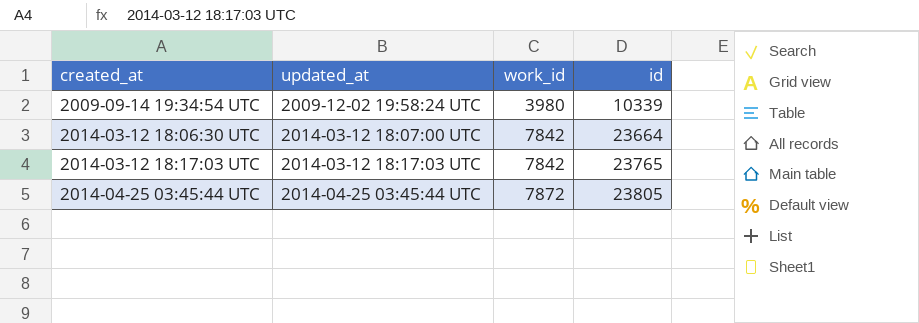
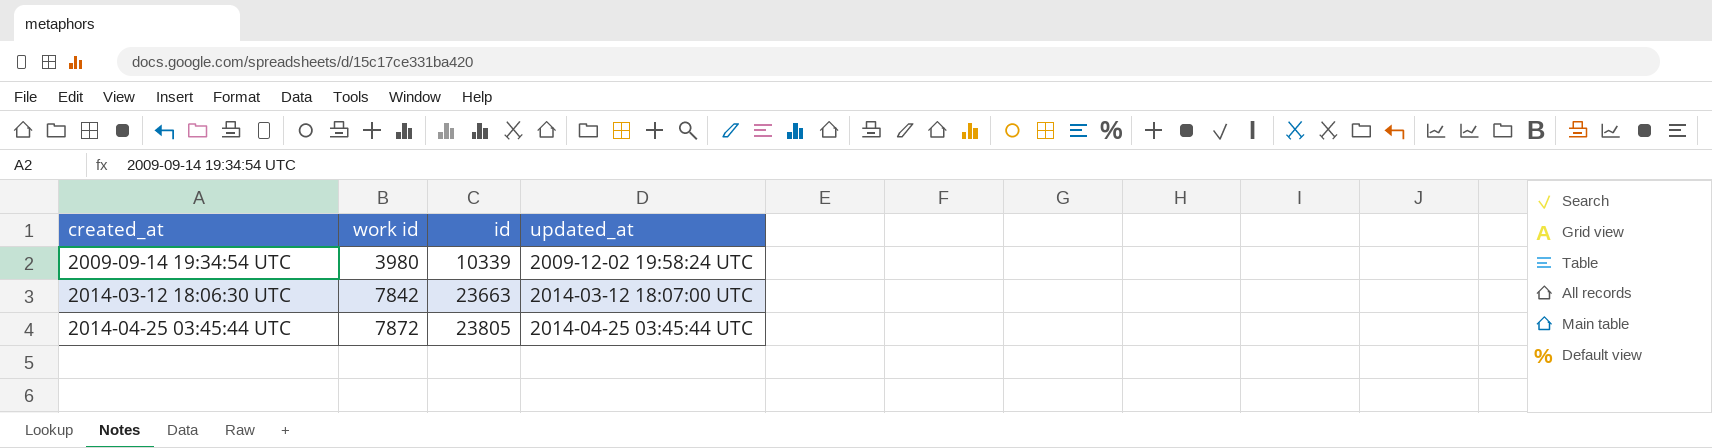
column name: work_id -> work id
column updated_at | position: 2 -> 4
row 2014-03-12 18:17:03 UTC: 2014-03-12 18:17:03 UTC | 7842 | 23765 -> none
2014-03-12 18:06:30 UTC | id: 23664 -> 23663

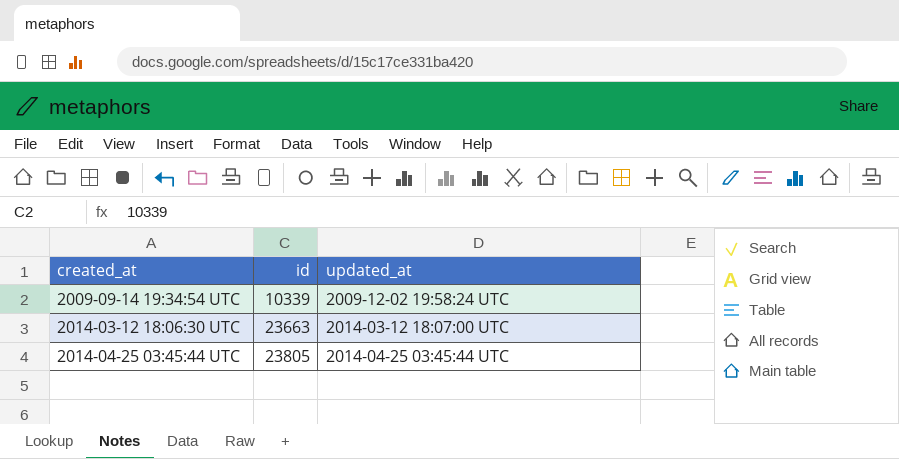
column work id | position: 2 -> none

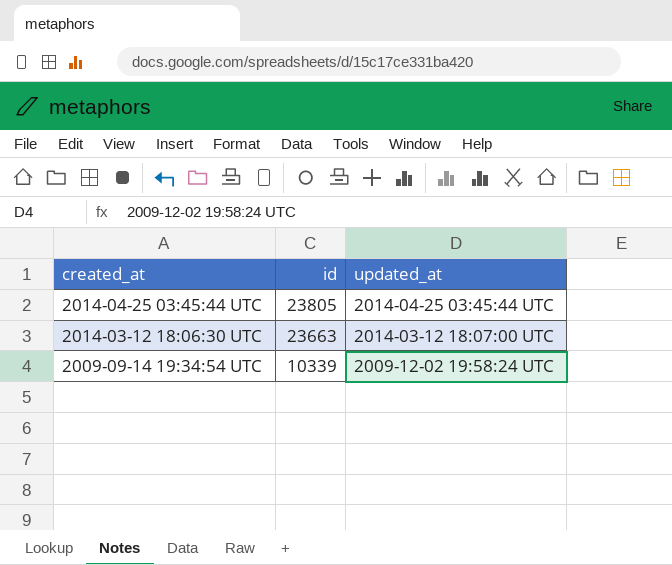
row order: created_at ascending -> created_at descending

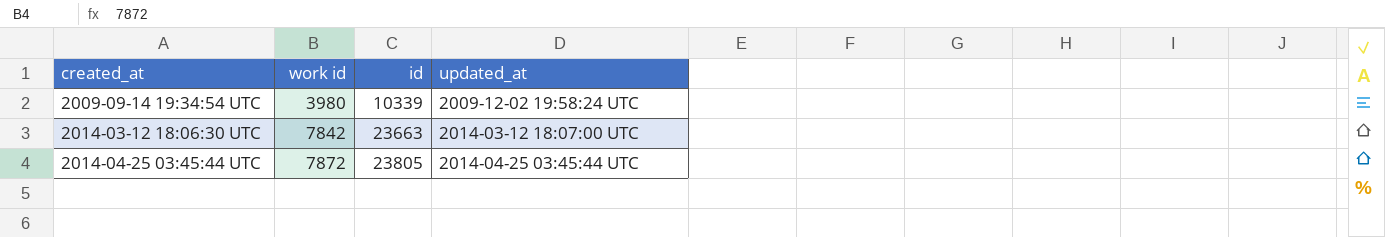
row order: created_at descending -> created_at ascending
column work id | position: none -> 2

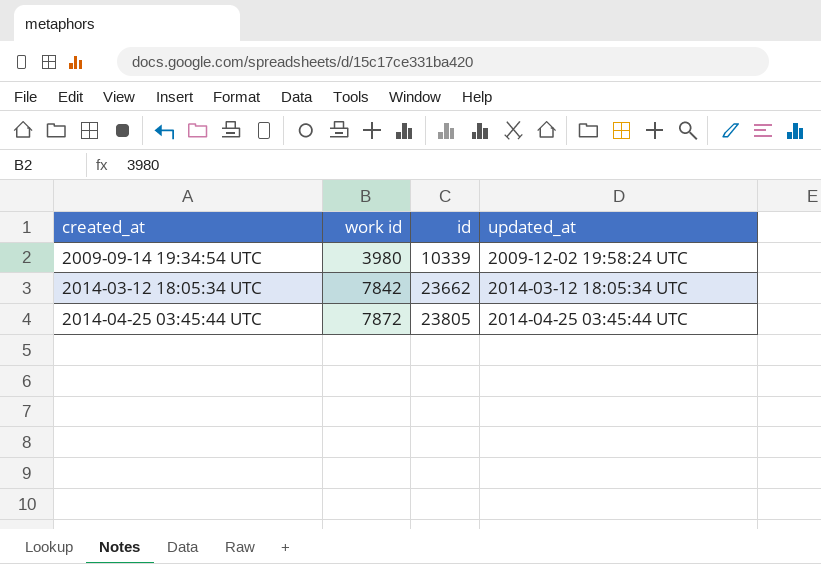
row 2014-03-12 18:06:30 UTC: 7842 | 23663 | 2014-03-12 18:07:00 UTC -> none
row 2014-03-12 18:05:34 UTC: none -> 7842 | 23662 | 2014-03-12 18:05:34 UTC

